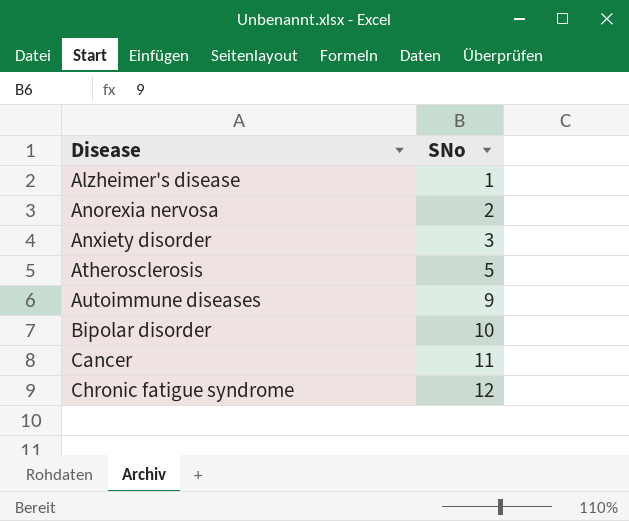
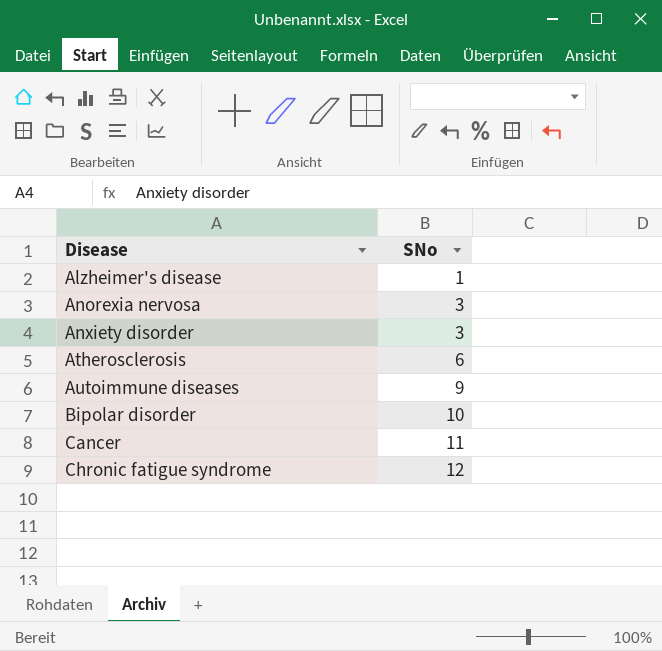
Anorexia nervosa | SNo: 2 -> 3
Atherosclerosis | SNo: 5 -> 6

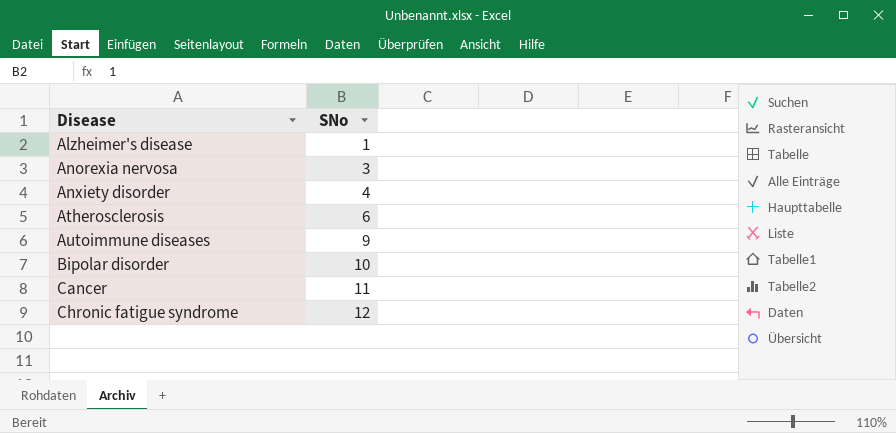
Anxiety disorder | SNo: 3 -> 4

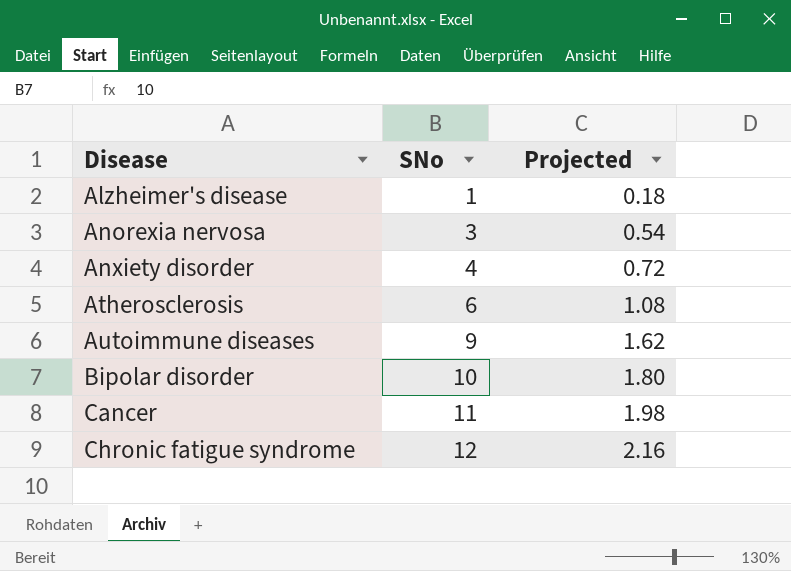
column Projected | formula: none -> [SNo] * 0.18

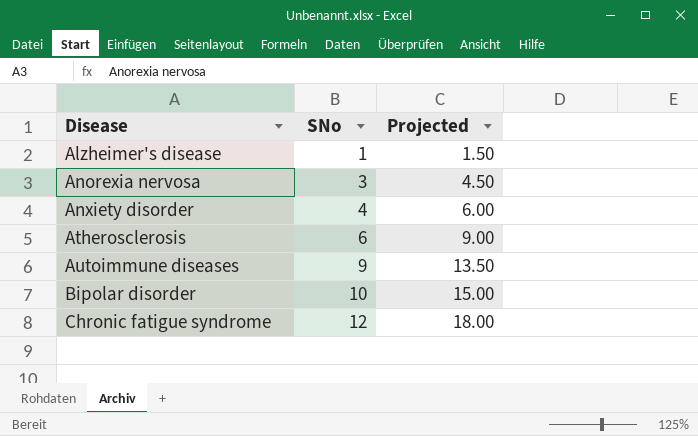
column Projected | formula: [SNo] * 0.18 -> [SNo] * 1.5
row Cancer: 11 | 1.98 -> none

